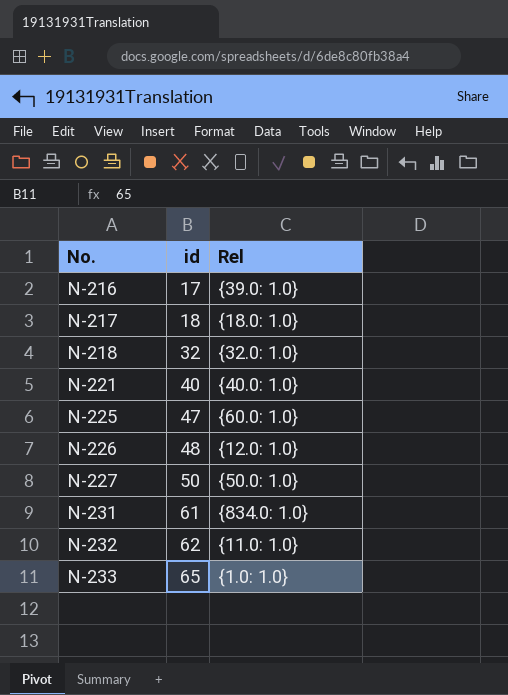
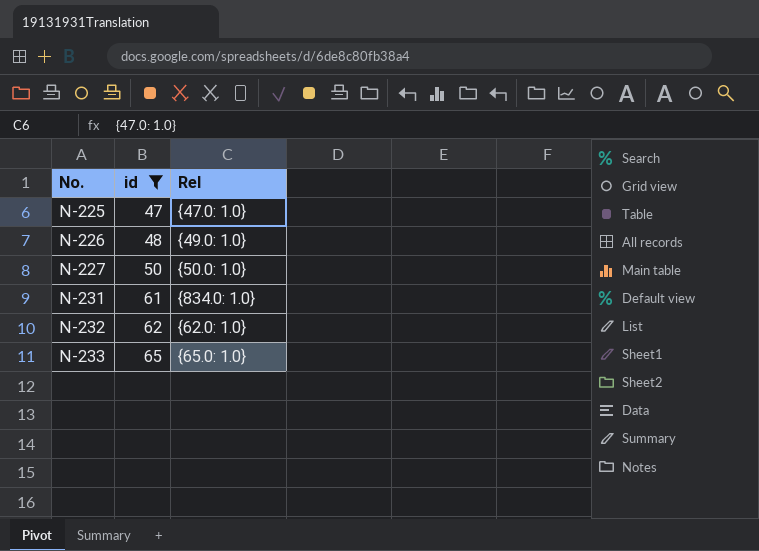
filter: none -> id >= 47
N-225 | Rel: {60.0: 1.0} -> {47.0: 1.0}
N-226 | Rel: {12.0: 1.0} -> {49.0: 1.0}
N-232 | Rel: {11.0: 1.0} -> {62.0: 1.0}
N-233 | Rel: {1.0: 1.0} -> {65.0: 1.0}

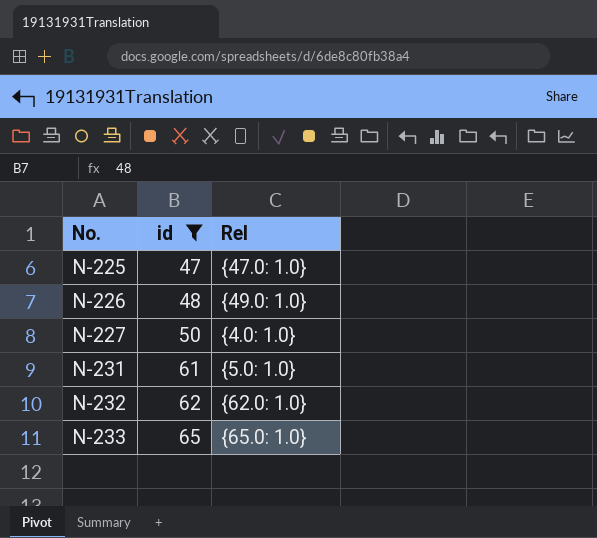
N-227 | Rel: {50.0: 1.0} -> {4.0: 1.0}
N-231 | Rel: {834.0: 1.0} -> {5.0: 1.0}

